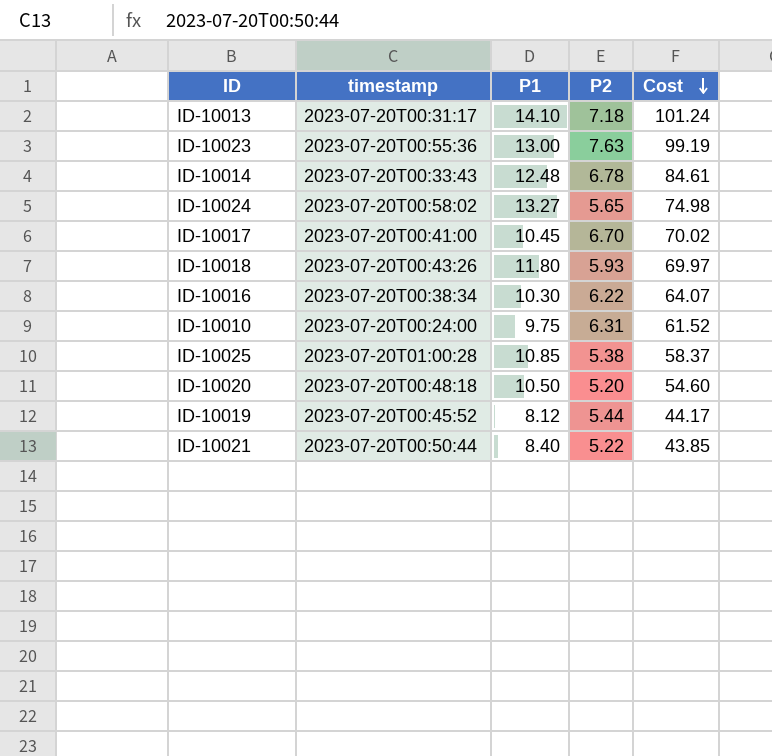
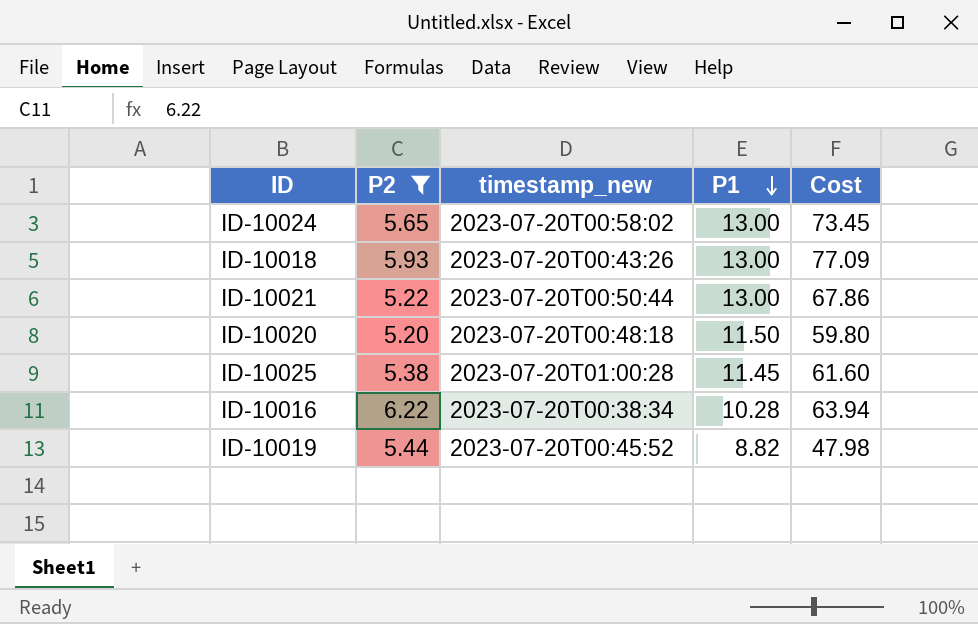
filter: none -> P2 <= 6.22
row order: Cost descending -> P1 descending
column P2 | position: 4 -> 2
column name: timestamp -> timestamp_new
ID-10024 | P1: 13.27 -> 13.00
ID-10024 | Cost: 74.98 -> 73.45
ID-10018 | P1: 11.80 -> 13.00
ID-10018 | Cost: 69.97 -> 77.09
ID-10021 | P1: 8.40 -> 13.00
ID-10021 | Cost: 43.85 -> 67.86
ID-10020 | P1: 10.50 -> 11.50
ID-10020 | Cost: 54.60 -> 59.80
ID-10025 | P1: 10.85 -> 11.45
ID-10025 | Cost: 58.37 -> 61.60
ID-10016 | P1: 10.30 -> 10.28
ID-10016 | Cost: 64.07 -> 63.94
ID-10019 | P1: 8.12 -> 8.82
ID-10019 | Cost: 44.17 -> 47.98

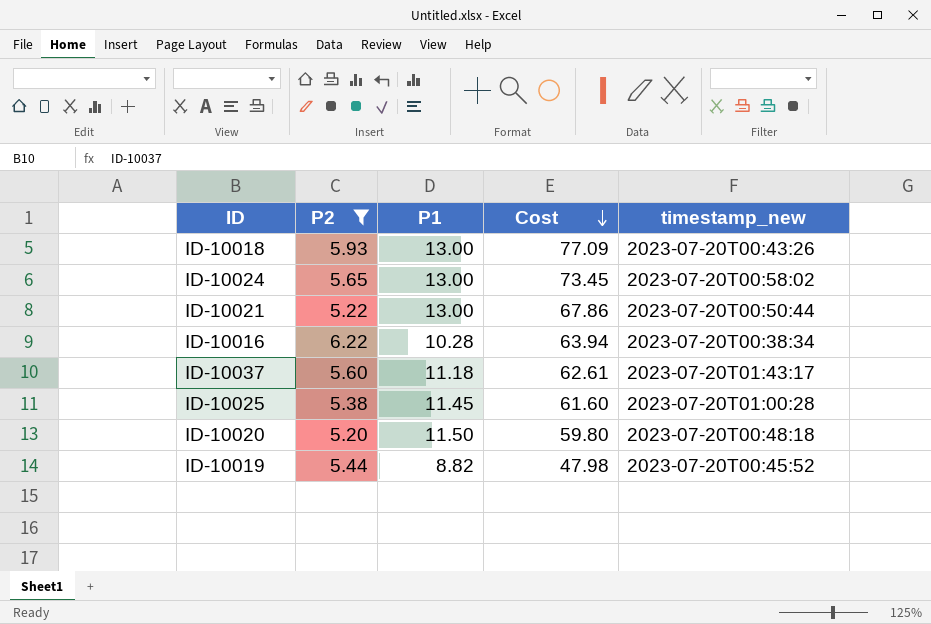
row order: P1 descending -> Cost descending
column timestamp_new | position: 3 -> 5
row ID-10037: none -> 5.60 | 11.18 | 62.61 | 2023-07-20T01:43:17

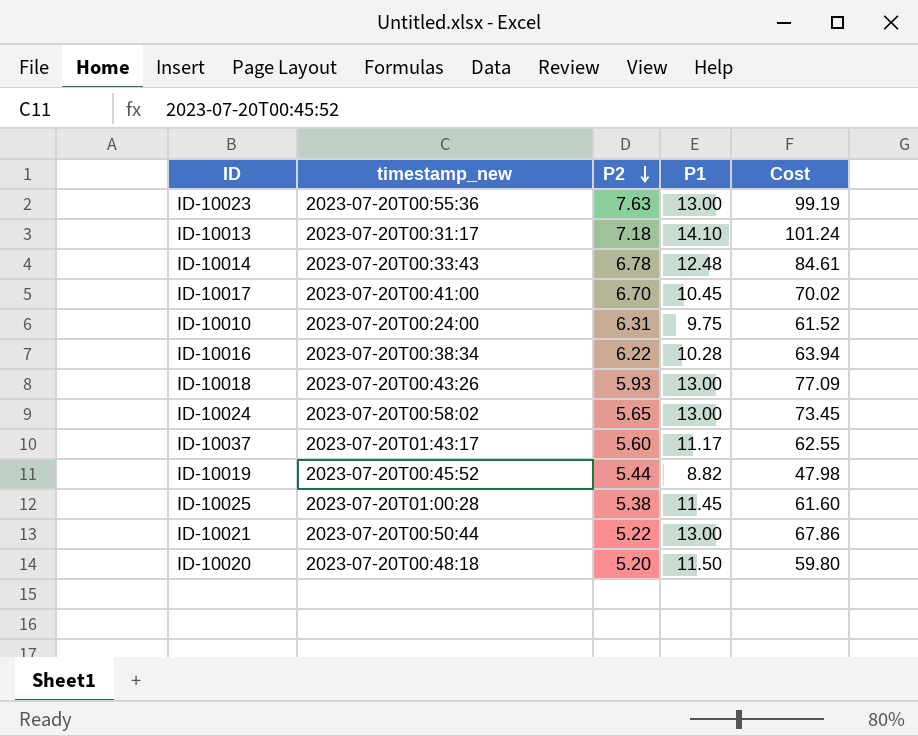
filter: P2 <= 6.22 -> none
row order: Cost descending -> P2 descending
column timestamp_new | position: 5 -> 2
ID-10037 | P1: 11.18 -> 11.17
ID-10037 | Cost: 62.61 -> 62.55

